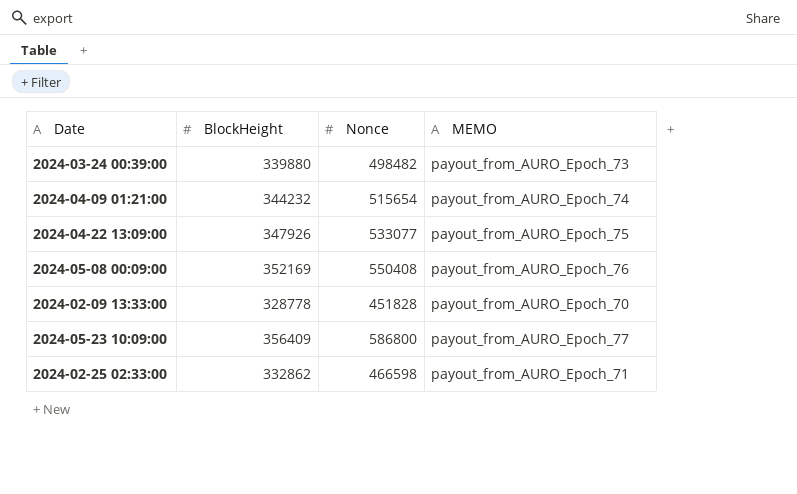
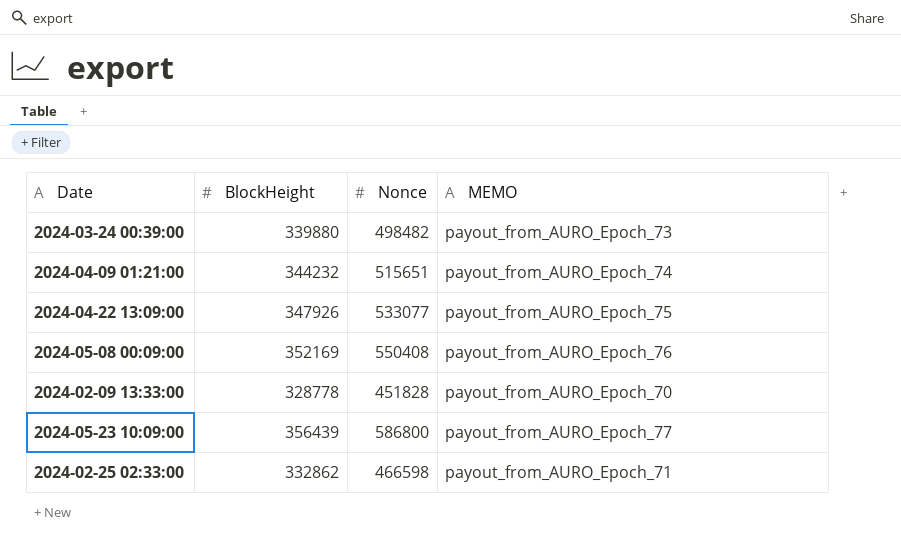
2024-04-09 01:21:00 | Nonce: 515654 -> 515651
2024-05-23 10:09:00 | BlockHeight: 356409 -> 356439

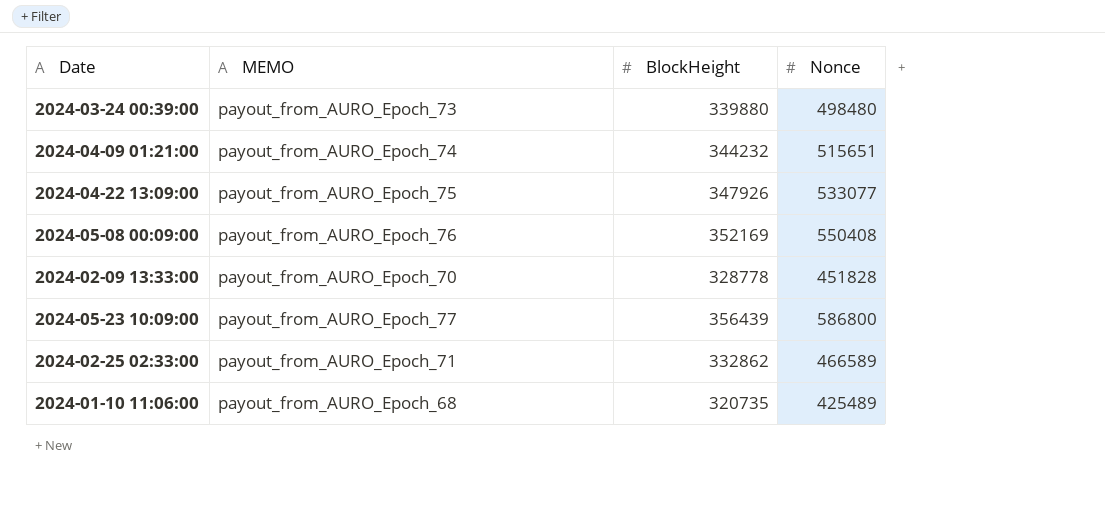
column MEMO | position: 4 -> 2
2024-03-24 00:39:00 | Nonce: 498482 -> 498480
2024-02-25 02:33:00 | Nonce: 466598 -> 466589
row 2024-01-10 11:06:00: none -> payout_from_AURO_Epoch_68 | 320735 | 425489

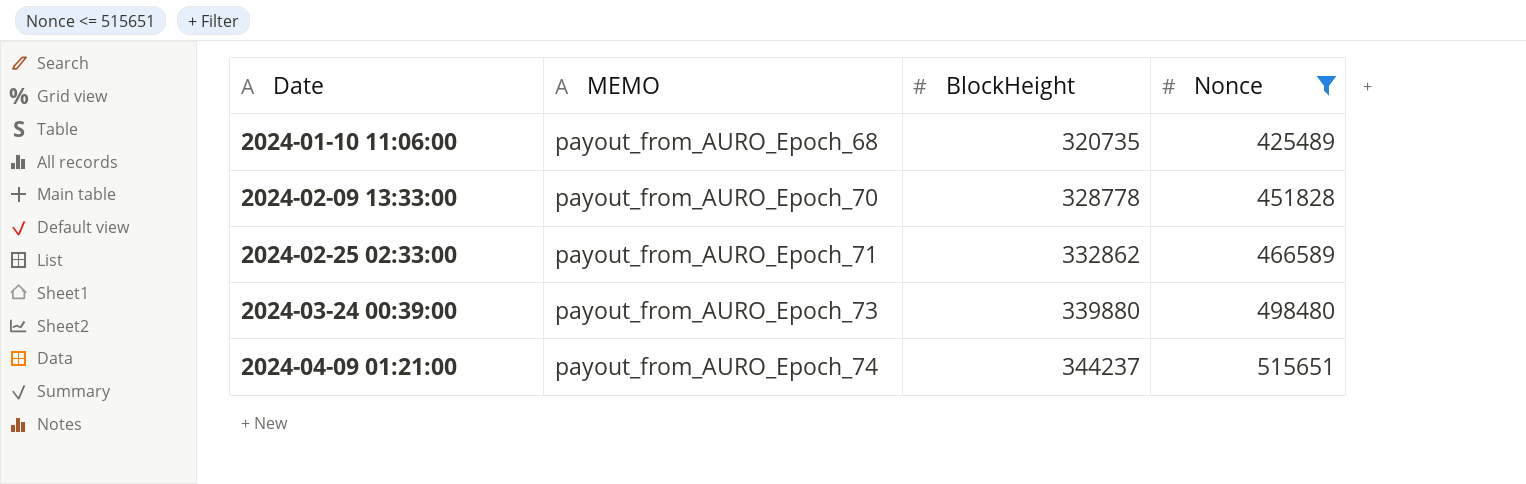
filter: none -> Nonce <= 515651
row order: none -> Date ascending
2024-04-09 01:21:00 | BlockHeight: 344232 -> 344237

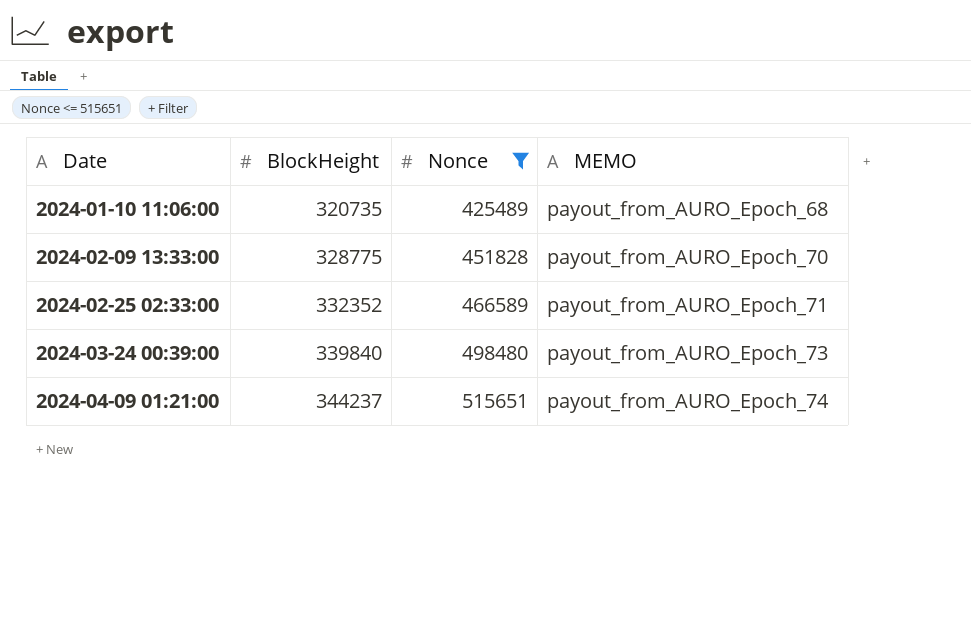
column MEMO | position: 2 -> 4
2024-02-09 13:33:00 | BlockHeight: 328778 -> 328775
2024-02-25 02:33:00 | BlockHeight: 332862 -> 332352
2024-03-24 00:39:00 | BlockHeight: 339880 -> 339840

